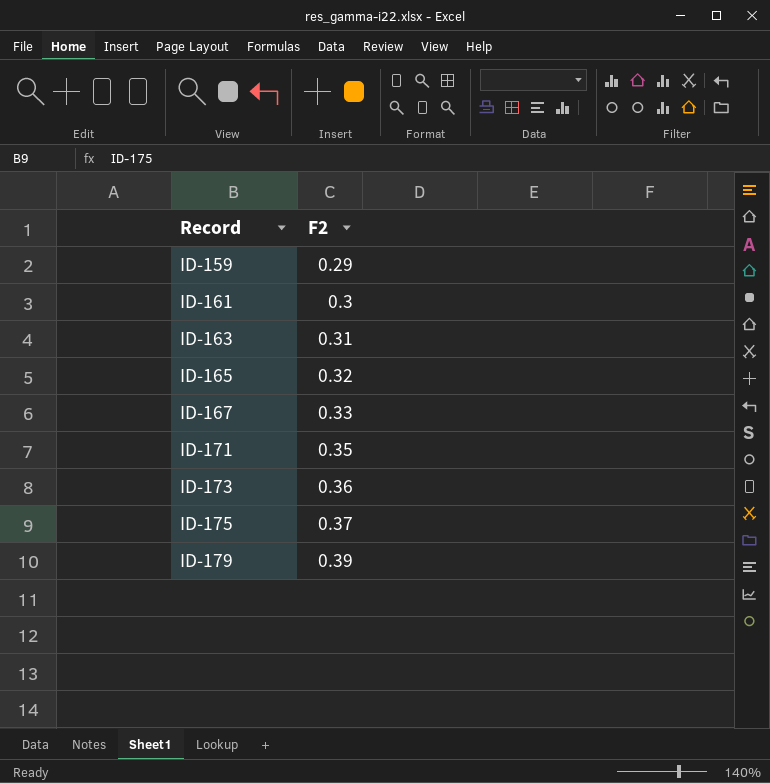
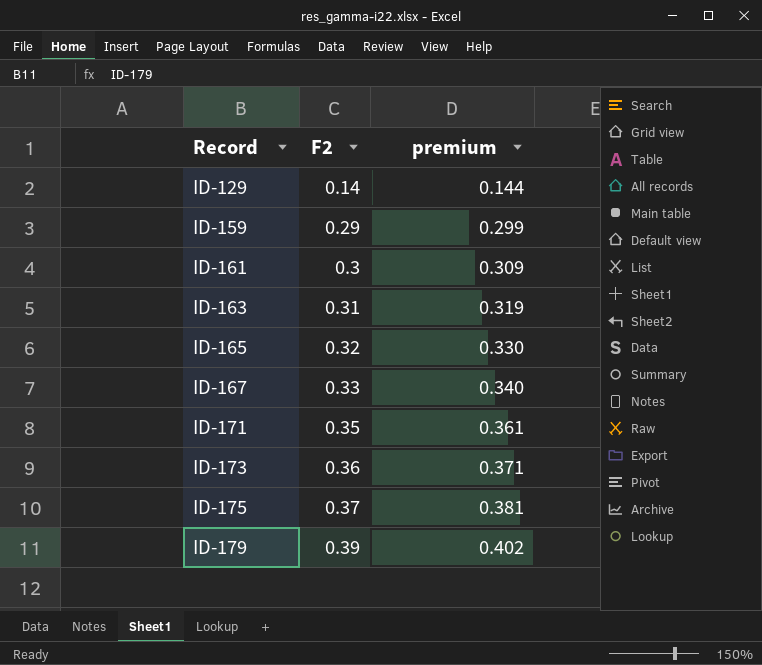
column premium | formula: none -> [F2] * 1.03
row ID-129: none -> 0.14 | 0.144

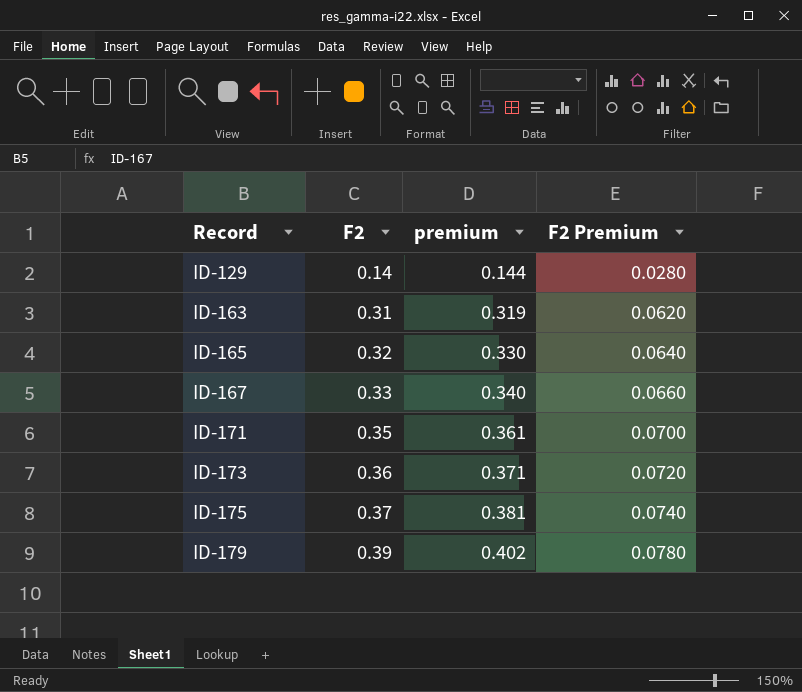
column F2 Premium | formula: none -> [F2] * 0.2
row ID-159: 0.29 | 0.299 -> none
row ID-161: 0.3 | 0.309 -> none

